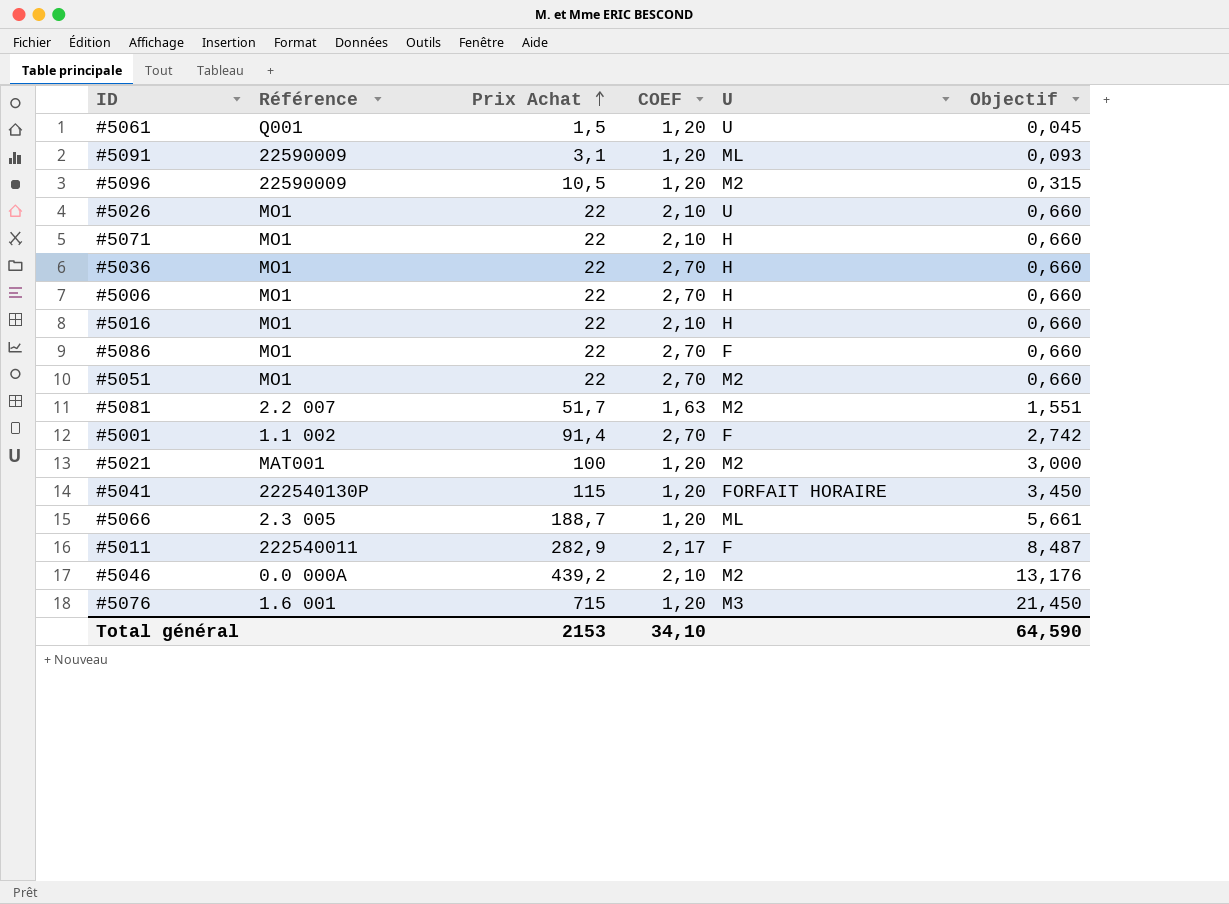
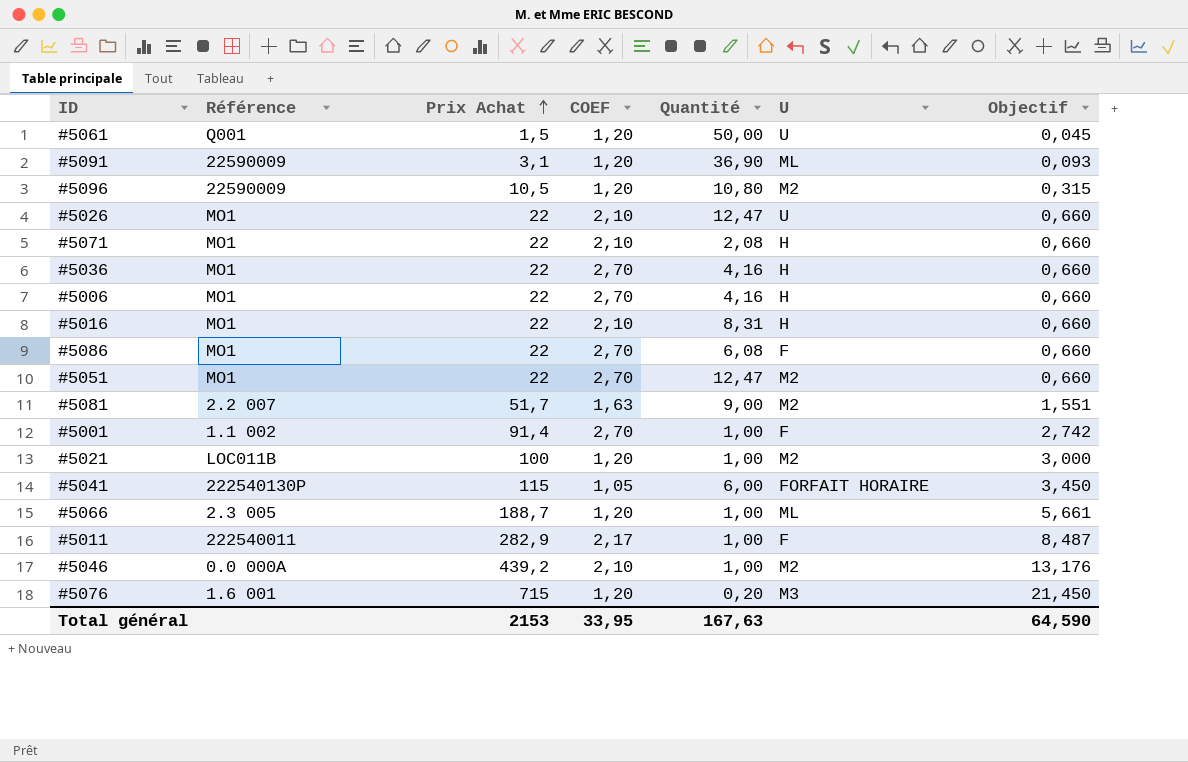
column Quantité | position: none -> 5
#5021 | Référence: MAT001 -> LOC011B
#5041 | COEF: 1,20 -> 1,05
Total général | COEF: 34,10 -> 33,95

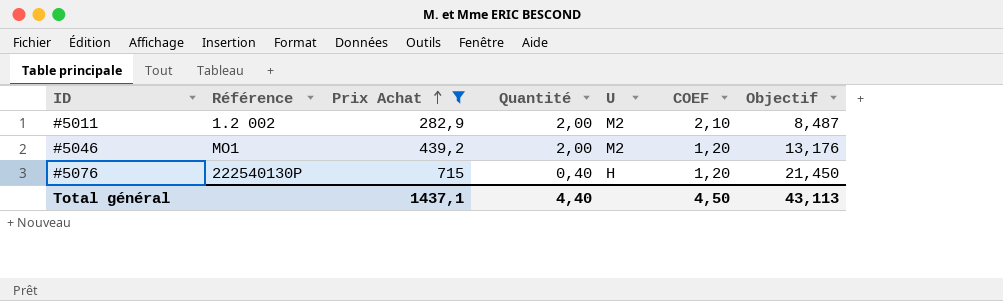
filter: none -> Prix Achat >= 282,9
column COEF | position: 4 -> 6
#5011 | Référence: 222540011 -> 1.2 002
#5011 | Quantité: 1,00 -> 2,00
#5011 | U: F -> M2
#5011 | COEF: 2,17 -> 2,10
#5046 | Référence: 0.0 000A -> MO1
#5046 | Quantité: 1,00 -> 2,00
#5046 | COEF: 2,10 -> 1,20
#5076 | Référence: 1.6 001 -> 222540130P
#5076 | Quantité: 0,20 -> 0,40
#5076 | U: M3 -> H
Total général | Prix Achat: 2153 -> 1437,1
Total général | Quantité: 167,63 -> 4,40
Total général | COEF: 33,95 -> 4,50
Total général | Objectif: 64,590 -> 43,113

